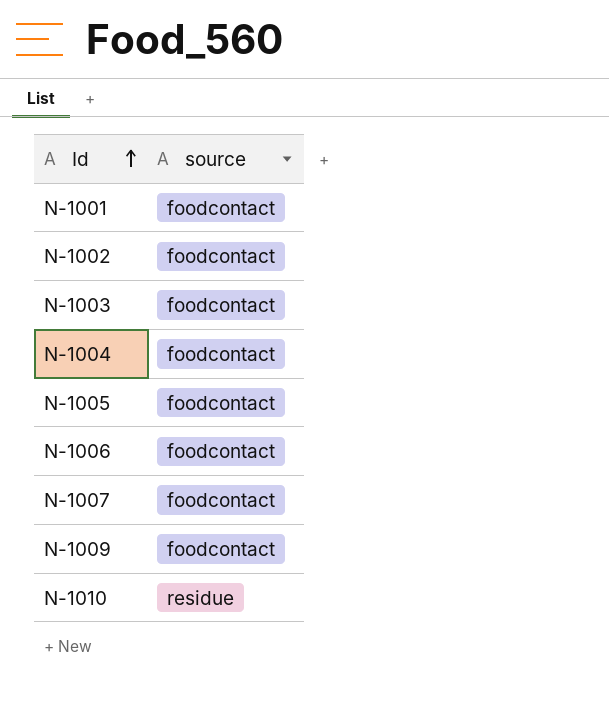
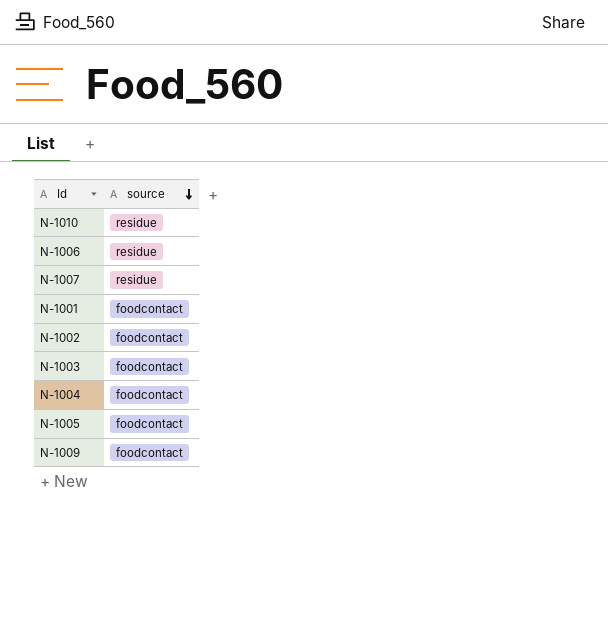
row order: Id ascending -> source descending
N-1006 | source: foodcontact -> residue
N-1007 | source: foodcontact -> residue

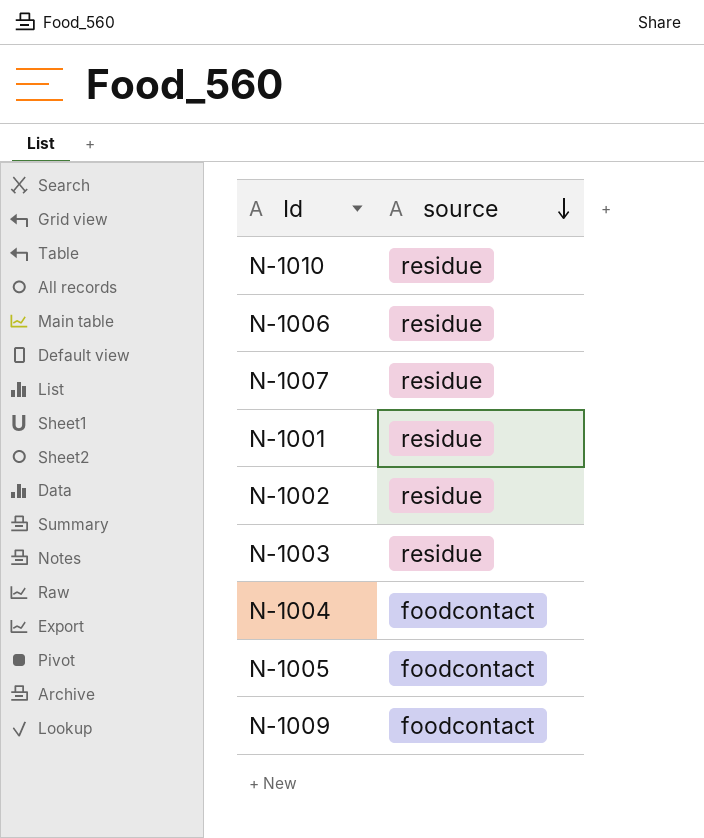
N-1001 | source: foodcontact -> residue
N-1002 | source: foodcontact -> residue
N-1003 | source: foodcontact -> residue

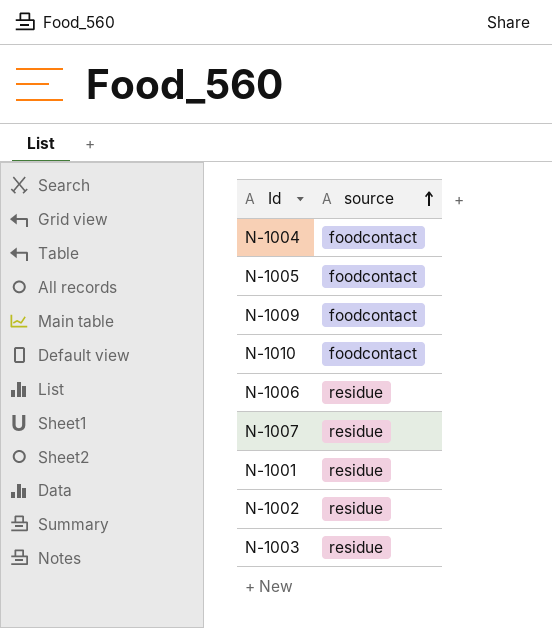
row order: source descending -> source ascending
N-1010 | source: residue -> foodcontact

